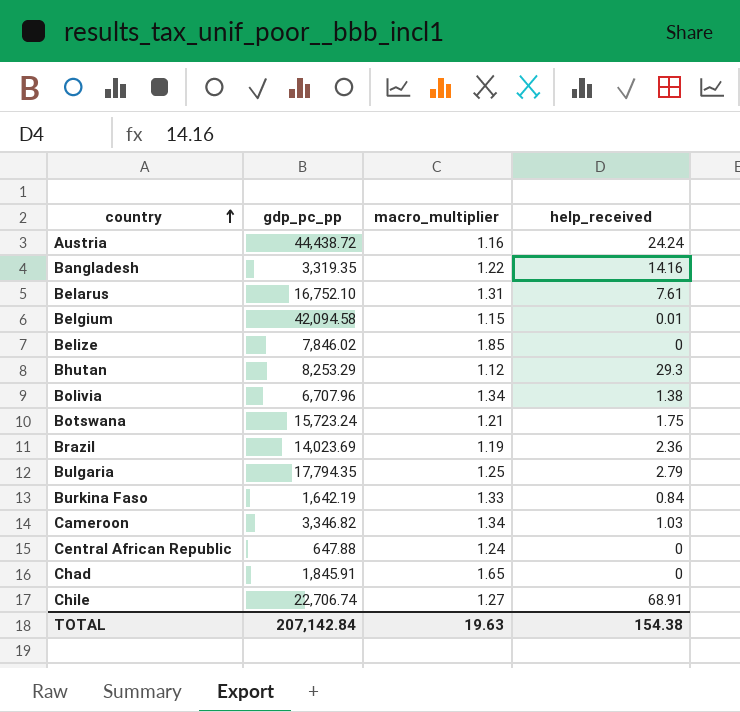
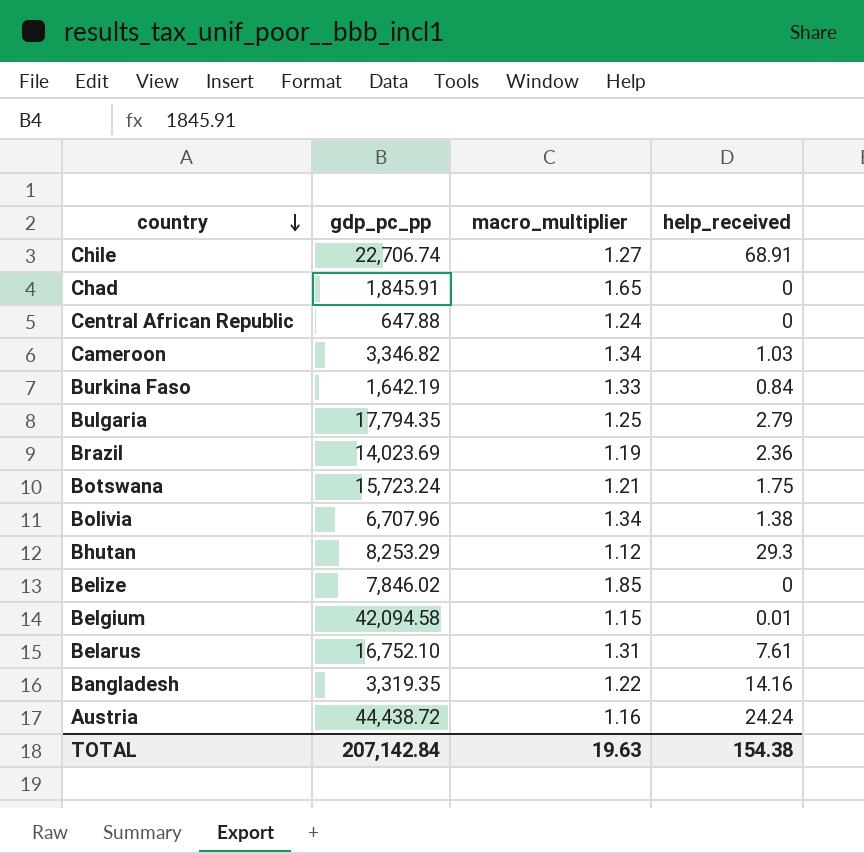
row order: country ascending -> country descending

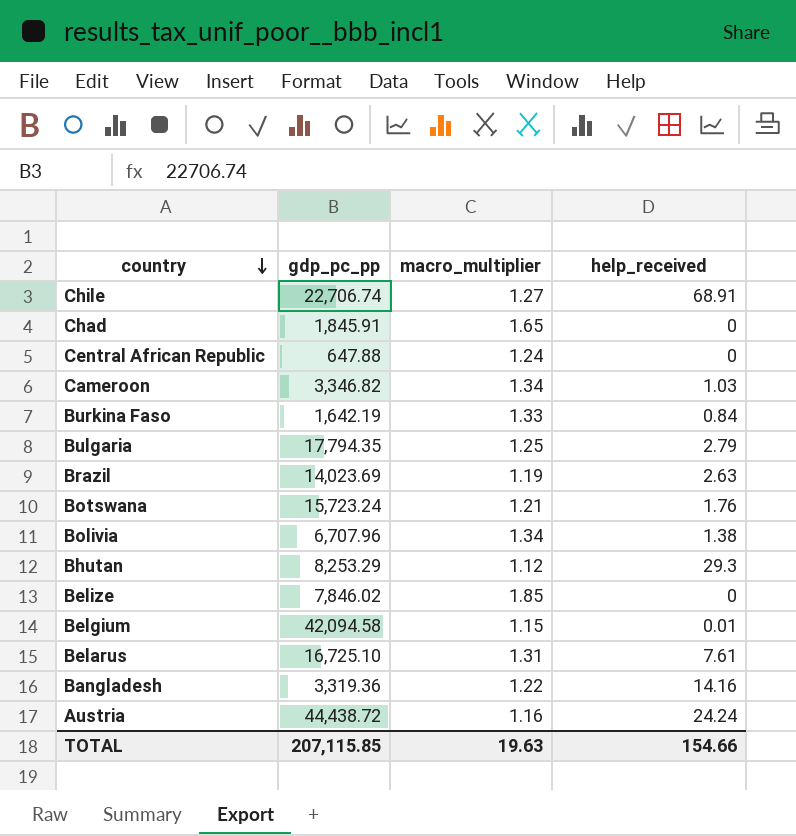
Brazil | help_received: 2.36 -> 2.63
Botswana | help_received: 1.75 -> 1.76
Belarus | gdp_pc_pp: 16,752.10 -> 16,725.10
Bangladesh | gdp_pc_pp: 3,319.35 -> 3,319.36
TOTAL | gdp_pc_pp: 207,142.84 -> 207,115.85
TOTAL | help_received: 154.38 -> 154.66

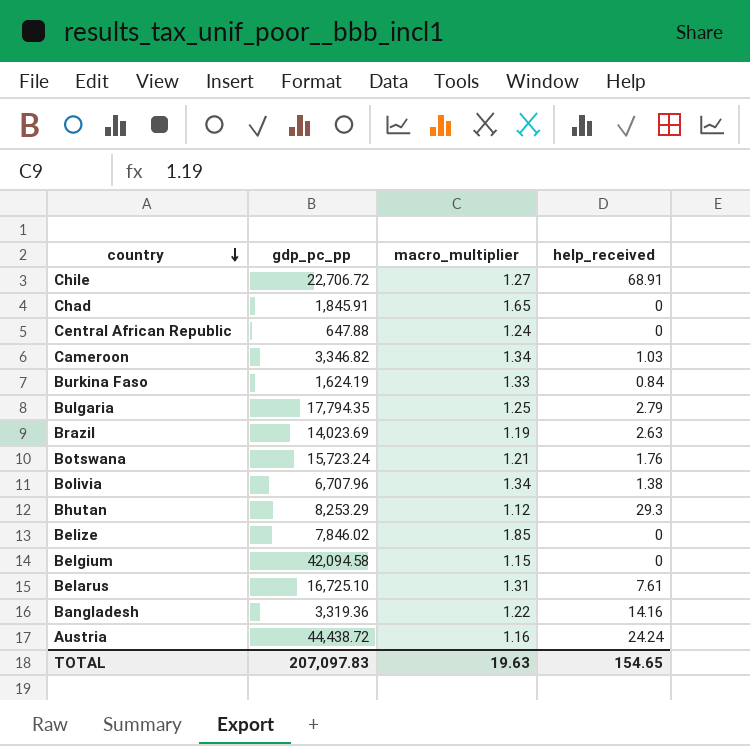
Chile | gdp_pc_pp: 22,706.74 -> 22,706.72
Burkina Faso | gdp_pc_pp: 1,642.19 -> 1,624.19
Belgium | help_received: 0.01 -> 0
TOTAL | gdp_pc_pp: 207,115.85 -> 207,097.83
TOTAL | help_received: 154.66 -> 154.65

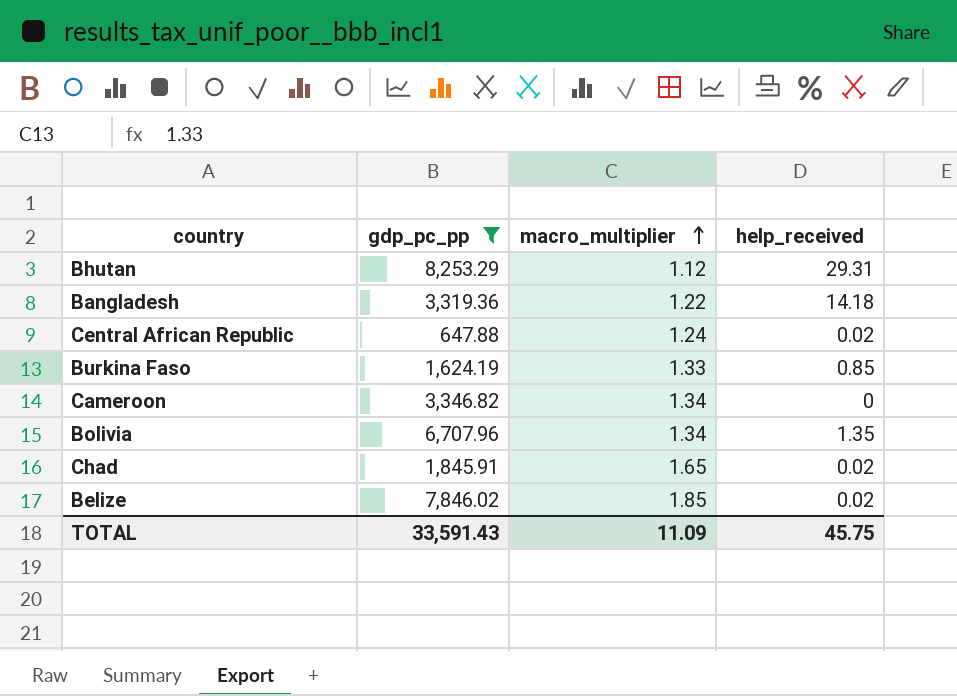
filter: none -> gdp_pc_pp <= 8,253.29
row order: country descending -> macro_multiplier ascending
Bhutan | help_received: 29.3 -> 29.31
Bangladesh | help_received: 14.16 -> 14.18
Central African Republic | help_received: 0 -> 0.02
Burkina Faso | help_received: 0.84 -> 0.85
Cameroon | help_received: 1.03 -> 0
Bolivia | help_received: 1.38 -> 1.35
Chad | help_received: 0 -> 0.02
Belize | help_received: 0 -> 0.02
TOTAL | gdp_pc_pp: 207,097.83 -> 33,591.43
TOTAL | macro_multiplier: 19.63 -> 11.09
TOTAL | help_received: 154.65 -> 45.75

